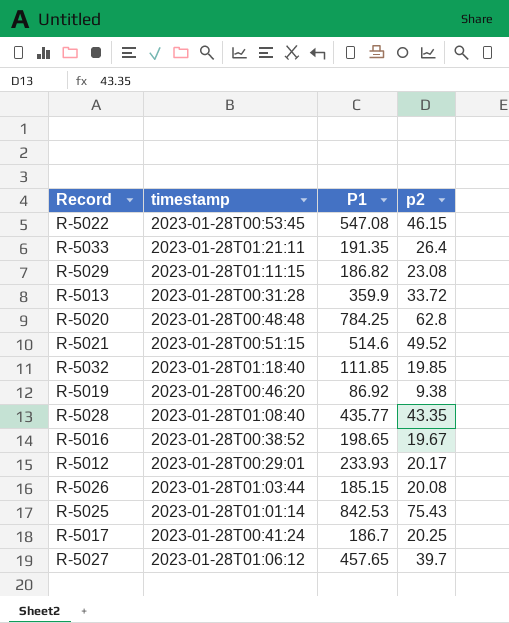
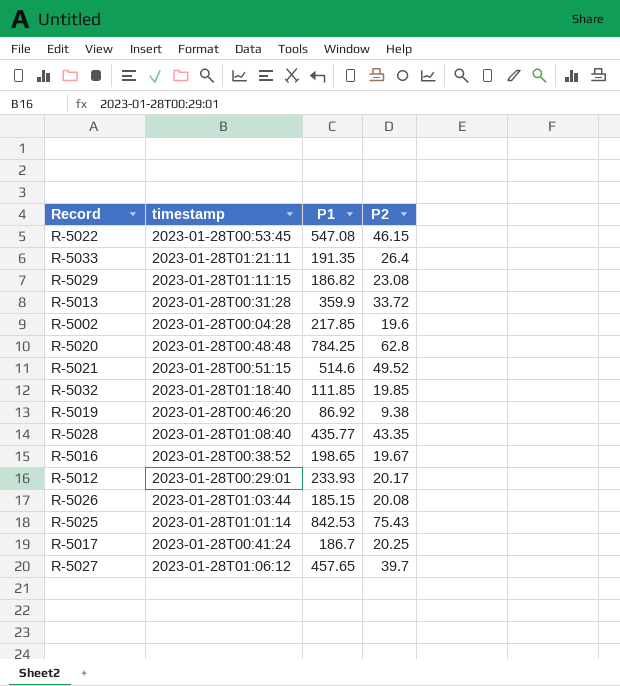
column name: p2 -> P2
row R-5002: none -> 2023-01-28T00:04:28 | 217.85 | 19.6

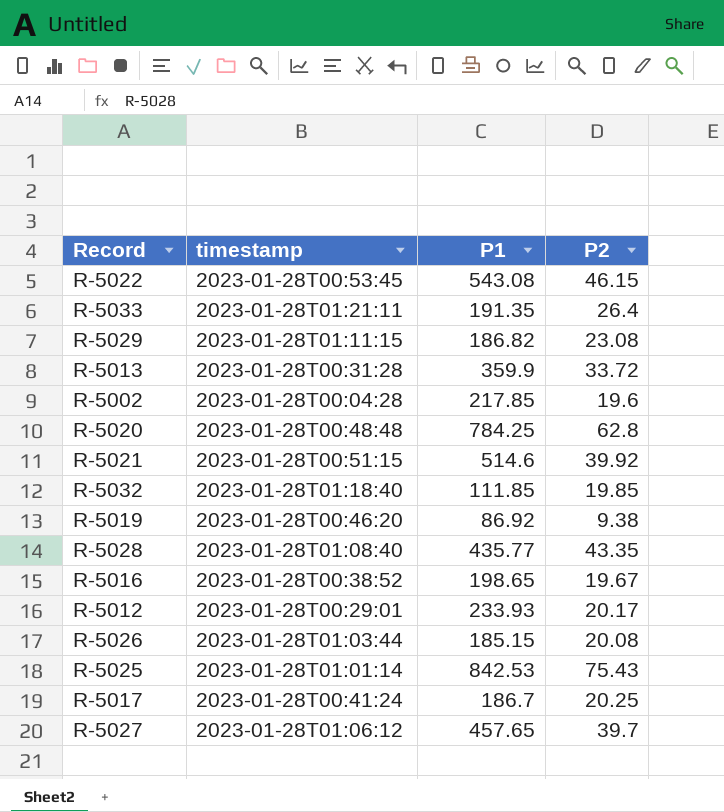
R-5022 | P1: 547.08 -> 543.08
R-5021 | P2: 49.52 -> 39.92

